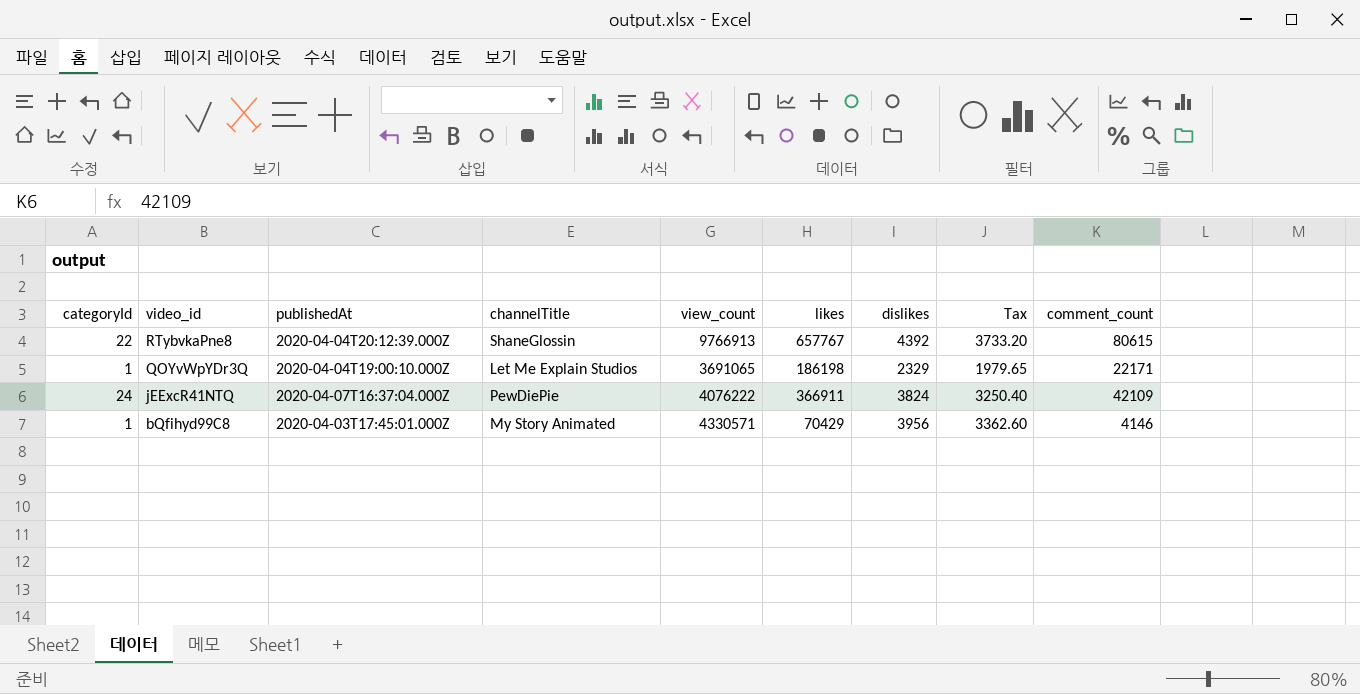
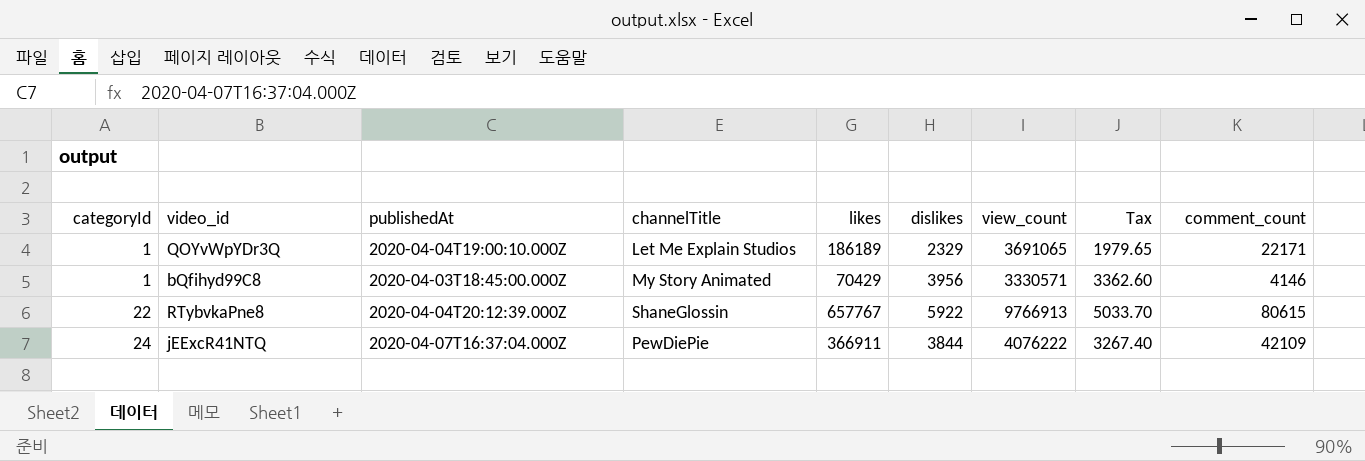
row order: video_id descending -> categoryId ascending
column view_count | position: 5 -> 7
QOYvWpYDr3Q | likes: 186198 -> 186189
bQfihyd99C8 | publishedAt: 2020-04-03T17:45:01.000Z -> 2020-04-03T18:45:00.000Z
bQfihyd99C8 | view_count: 4330571 -> 3330571
RTybvkaPne8 | dislikes: 4392 -> 5922
RTybvkaPne8 | Tax: 3733.20 -> 5033.70
jEExcR41NTQ | dislikes: 3824 -> 3844
jEExcR41NTQ | Tax: 3250.40 -> 3267.40

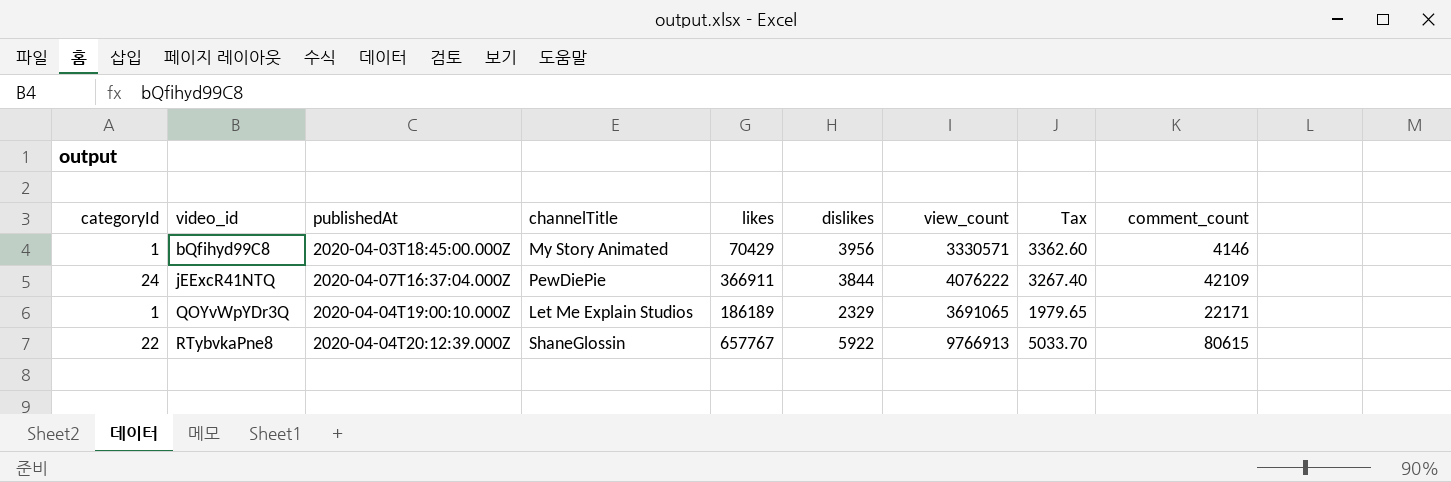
row order: categoryId ascending -> video_id ascending

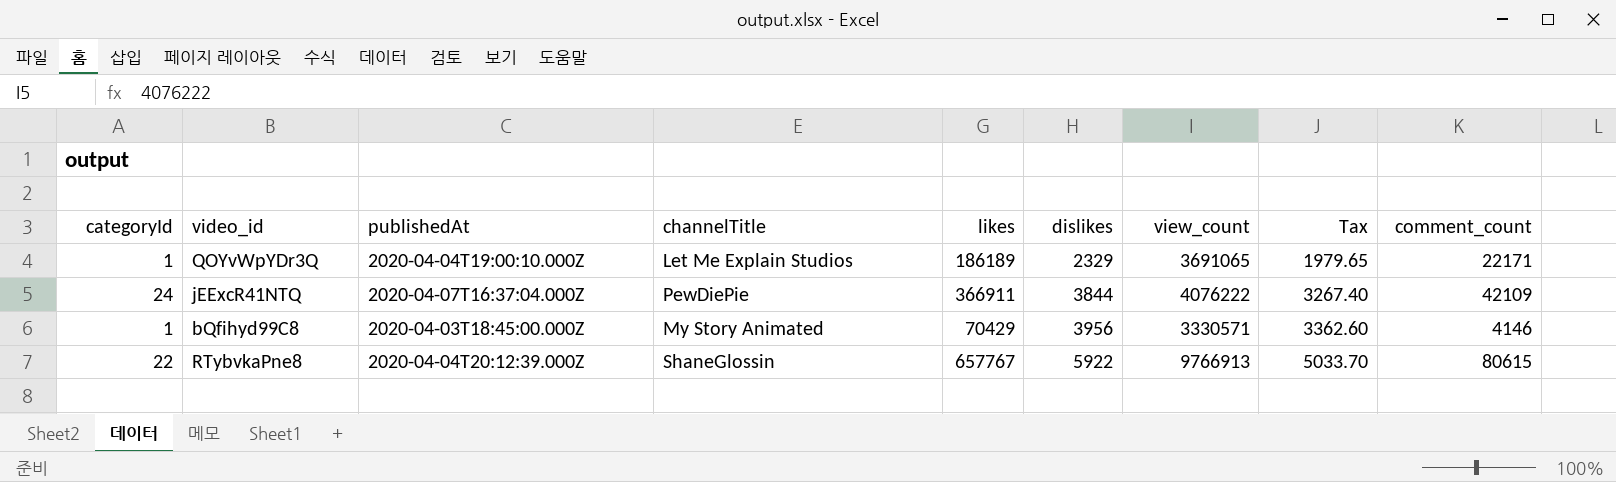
row order: video_id ascending -> dislikes ascending

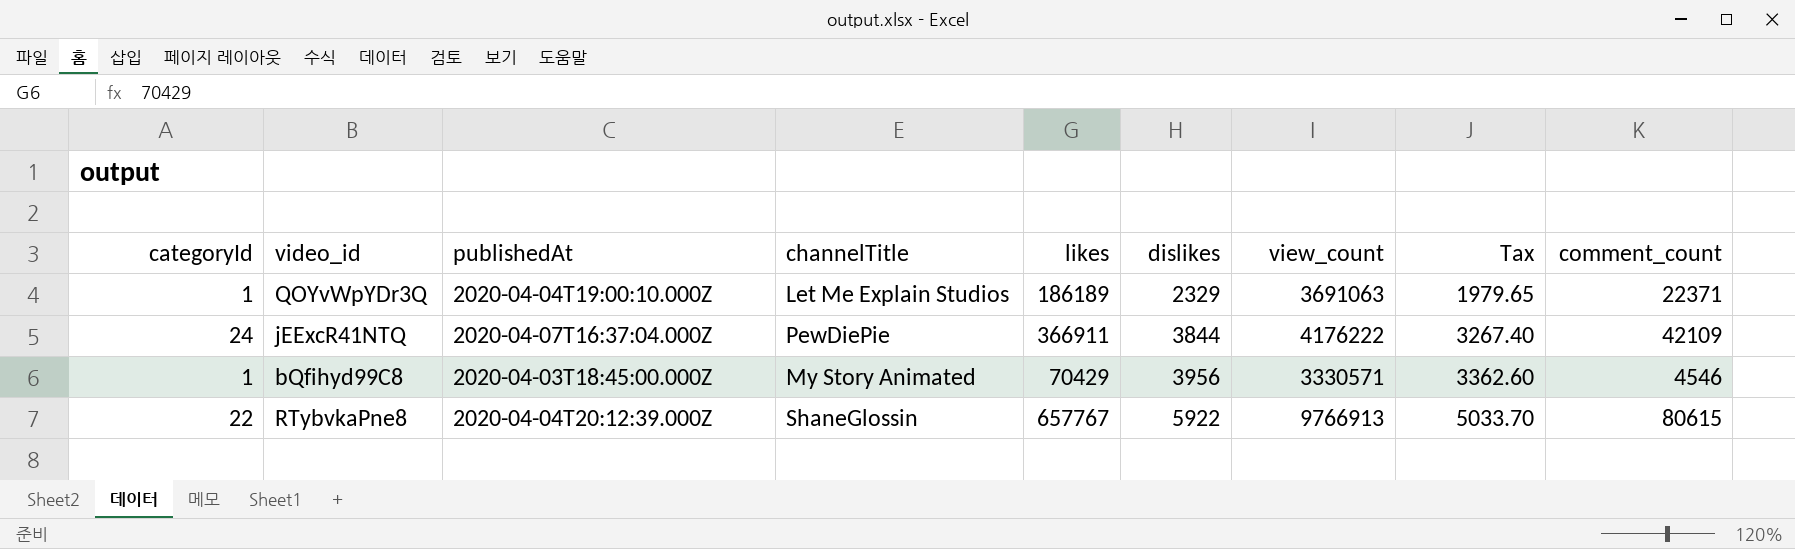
QOYvWpYDr3Q | view_count: 3691065 -> 3691063
QOYvWpYDr3Q | comment_count: 22171 -> 22371
jEExcR41NTQ | view_count: 4076222 -> 4176222
bQfihyd99C8 | comment_count: 4146 -> 4546

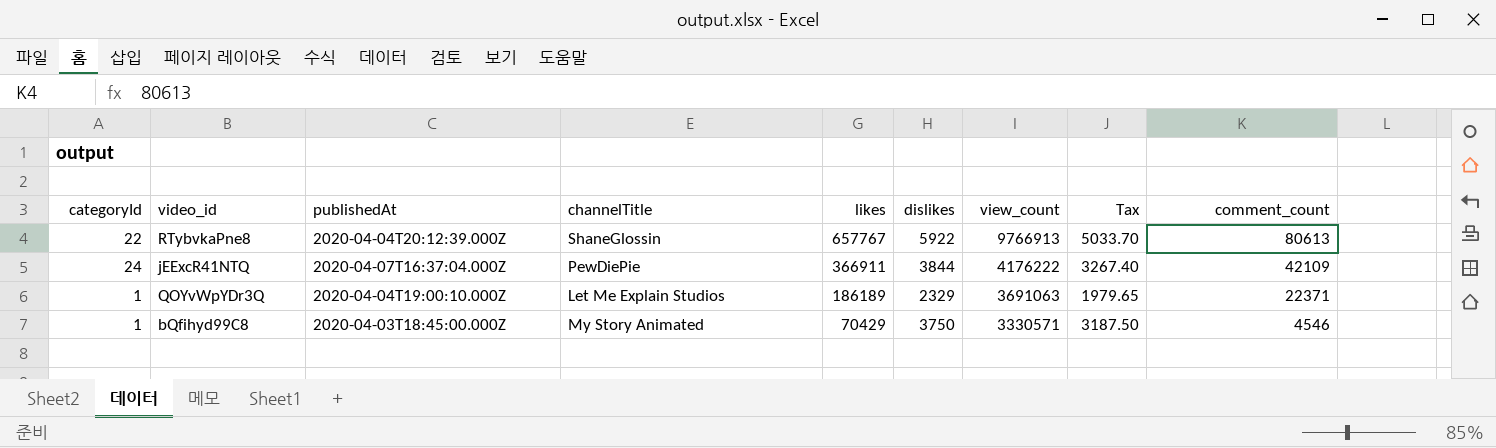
row order: dislikes ascending -> likes descending
RTybvkaPne8 | comment_count: 80615 -> 80613
bQfihyd99C8 | dislikes: 3956 -> 3750
bQfihyd99C8 | Tax: 3362.60 -> 3187.50

